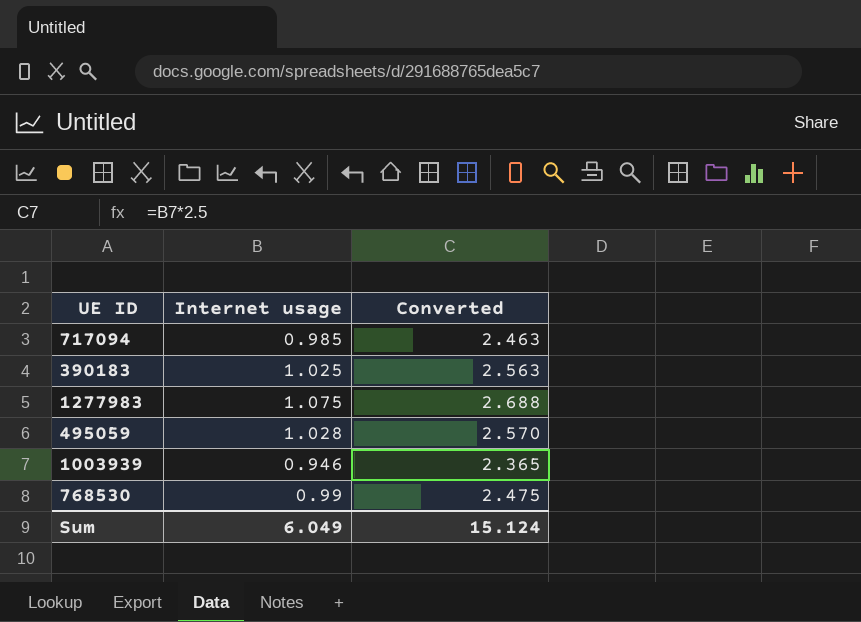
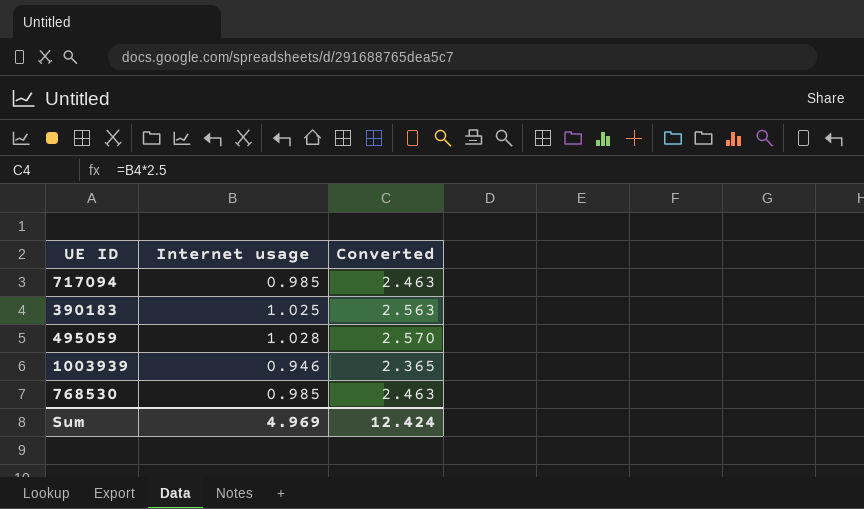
row 1277983: 1.075 | 2.688 -> none
768530 | Internet usage: 0.99 -> 0.985
768530 | Converted: 2.475 -> 2.463
Sum | Internet usage: 6.049 -> 4.969
Sum | Converted: 15.124 -> 12.424

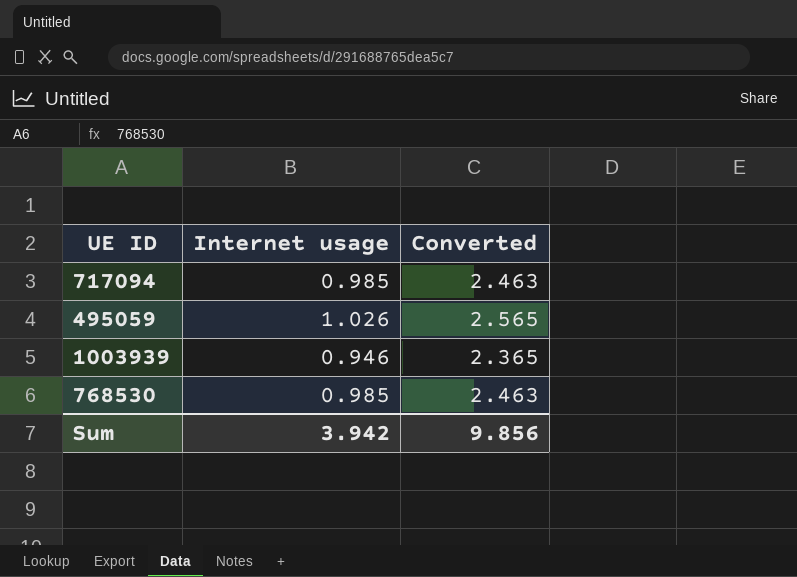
row 390183: 1.025 | 2.563 -> none
495059 | Internet usage: 1.028 -> 1.026
495059 | Converted: 2.570 -> 2.565
Sum | Internet usage: 4.969 -> 3.942
Sum | Converted: 12.424 -> 9.856

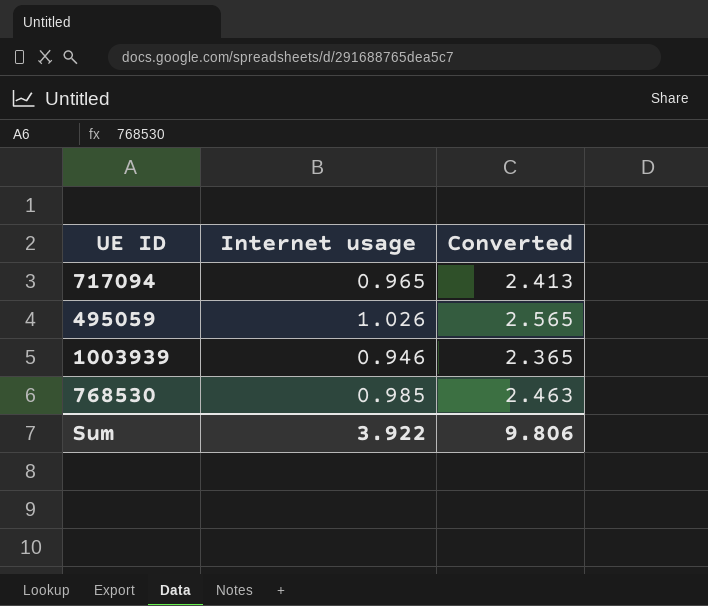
717094 | Internet usage: 0.985 -> 0.965
717094 | Converted: 2.463 -> 2.413
Sum | Internet usage: 3.942 -> 3.922
Sum | Converted: 9.856 -> 9.806

